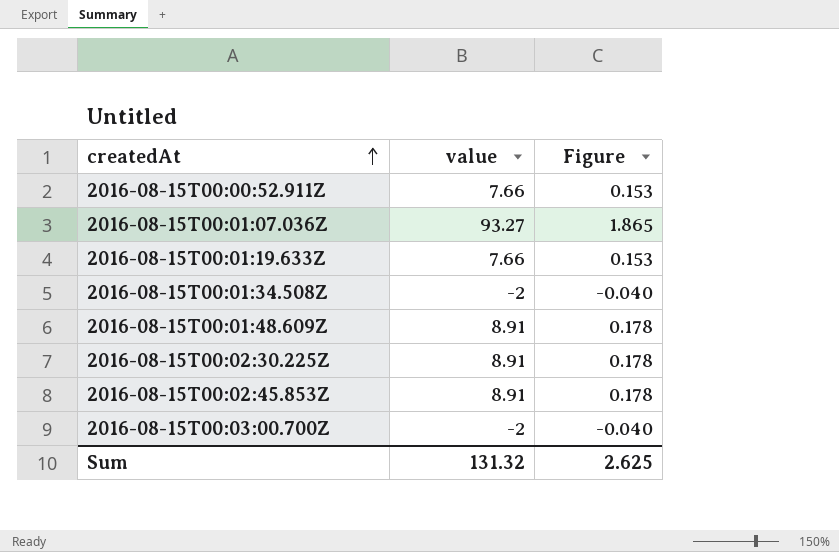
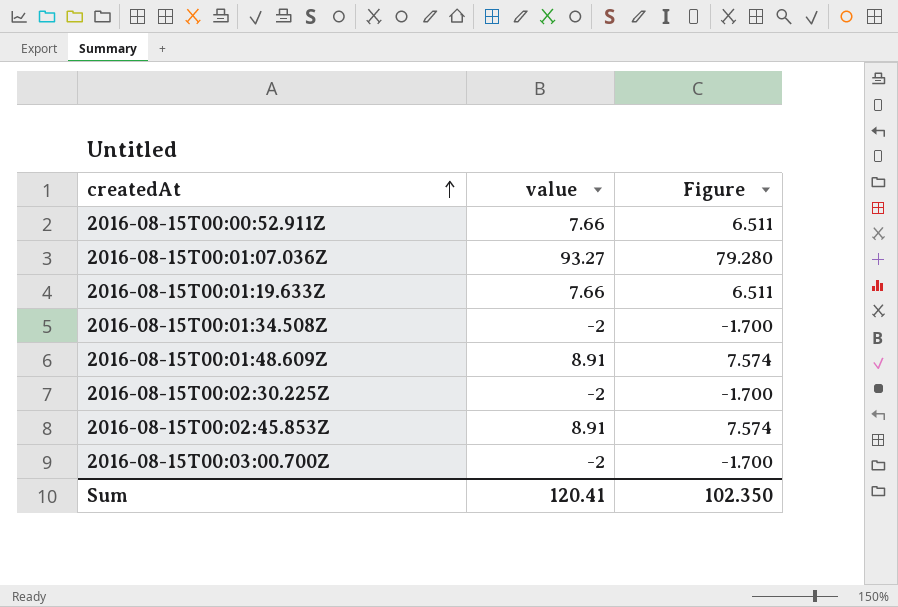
column Figure | formula: [value] * 0.02 -> [value] * 0.85
2016-08-15T00:02:30.225Z | value: 8.91 -> -2
Sum | value: 131.32 -> 120.41
Sum | Figure: 2.625 -> 102.350

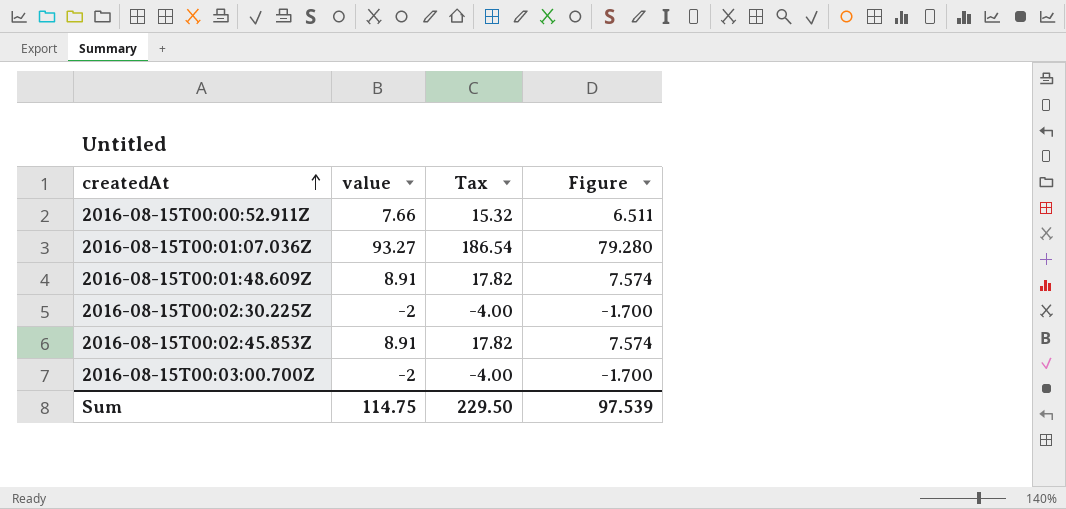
column Tax | formula: none -> [value] * 2
row 2016-08-15T00:01:19.633Z: 7.66 | 6.511 -> none
row 2016-08-15T00:01:34.508Z: -2 | -1.700 -> none
Sum | value: 120.41 -> 114.75
Sum | Figure: 102.350 -> 97.539

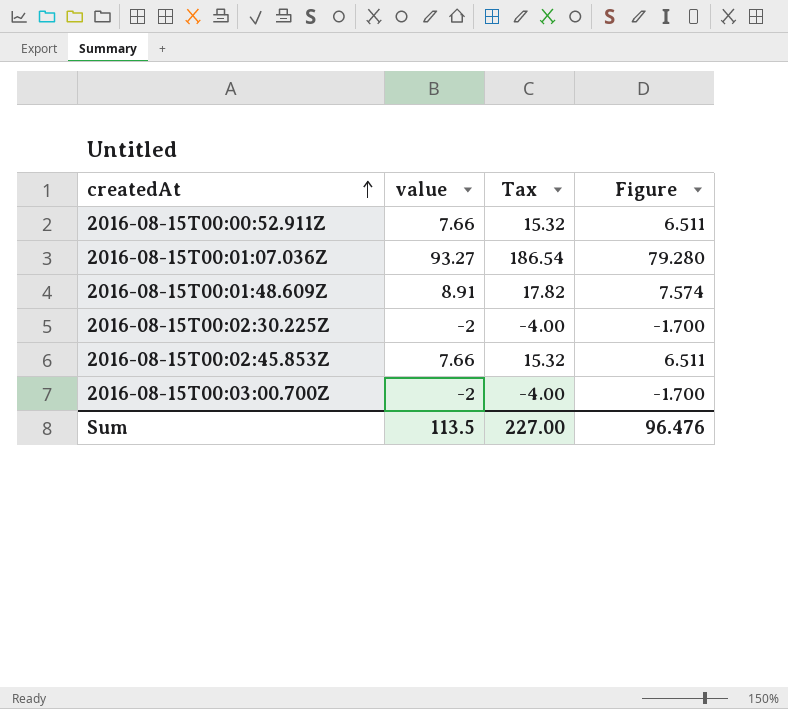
2016-08-15T00:02:45.853Z | value: 8.91 -> 7.66
2016-08-15T00:02:45.853Z | Tax: 17.82 -> 15.32
2016-08-15T00:02:45.853Z | Figure: 7.574 -> 6.511
Sum | value: 114.75 -> 113.5
Sum | Tax: 229.50 -> 227.00
Sum | Figure: 97.539 -> 96.476

